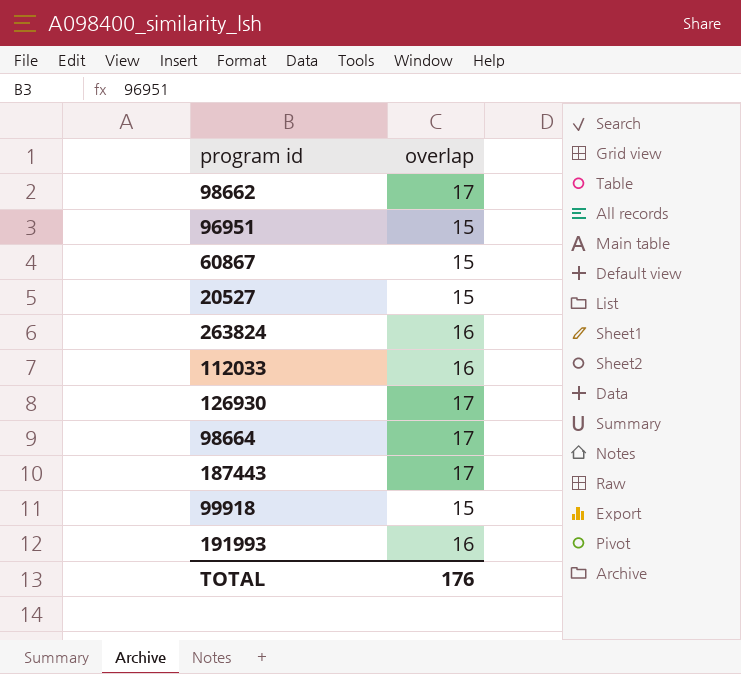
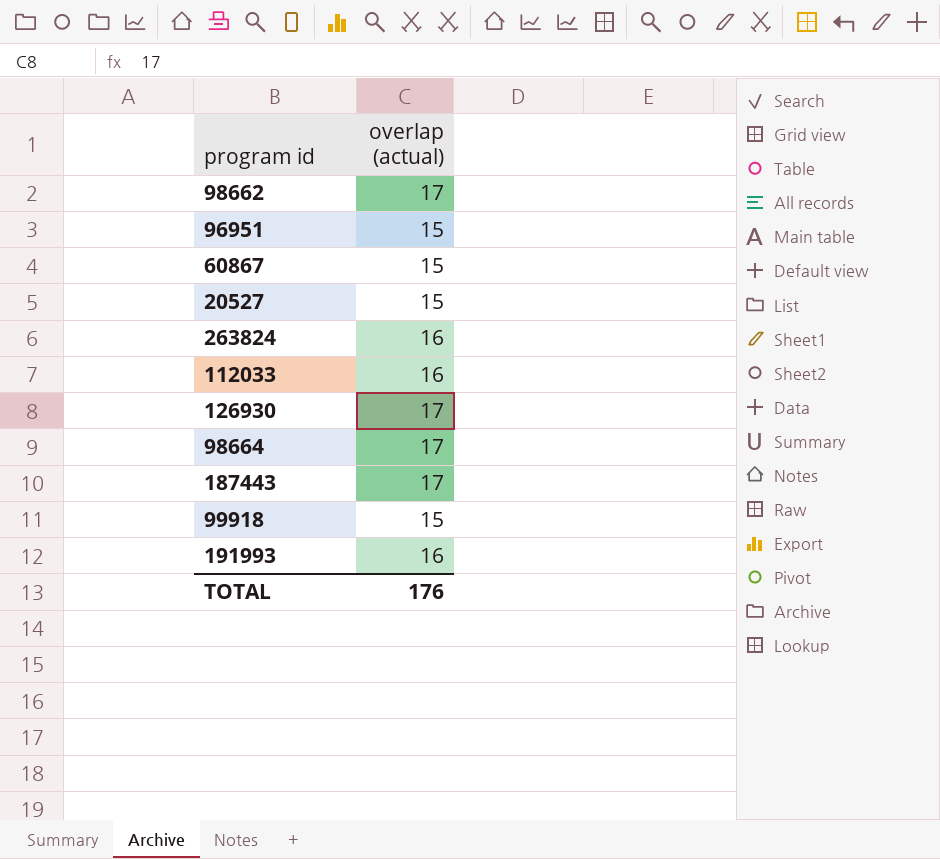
column name: overlap -> overlap (actual)

